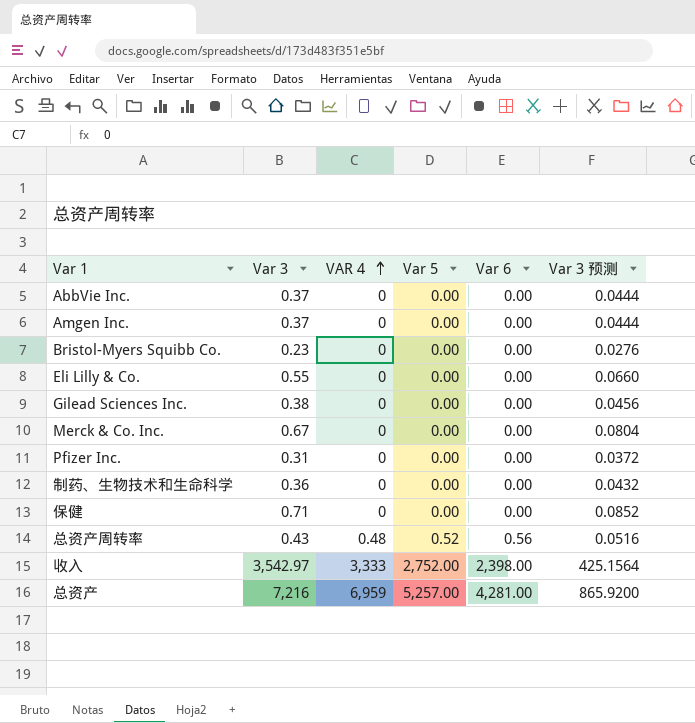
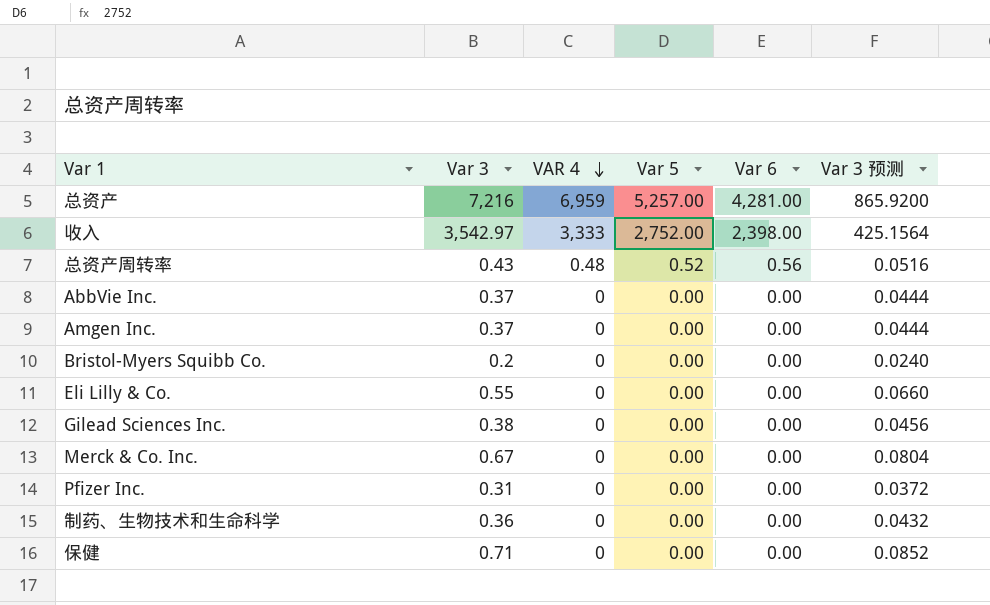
row order: VAR 4 ascending -> VAR 4 descending
Bristol-Myers Squibb Co. | Var 3: 0.23 -> 0.2
Bristol-Myers Squibb Co. | Var 3 预测: 0.0276 -> 0.0240

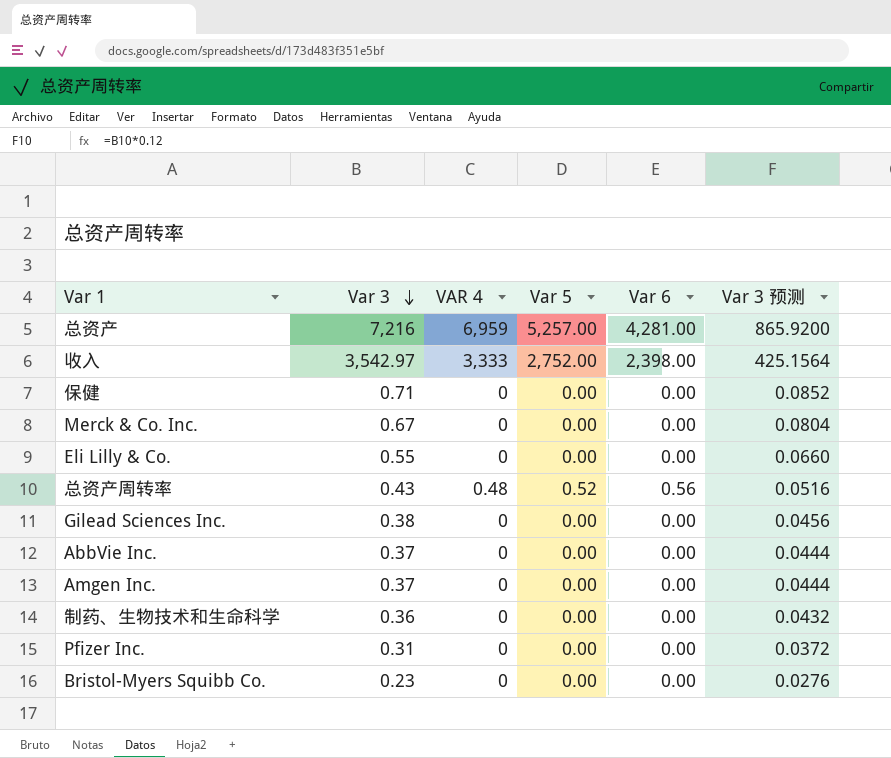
row order: VAR 4 descending -> Var 3 descending
Bristol-Myers Squibb Co. | Var 3: 0.2 -> 0.23
Bristol-Myers Squibb Co. | Var 3 预测: 0.0240 -> 0.0276

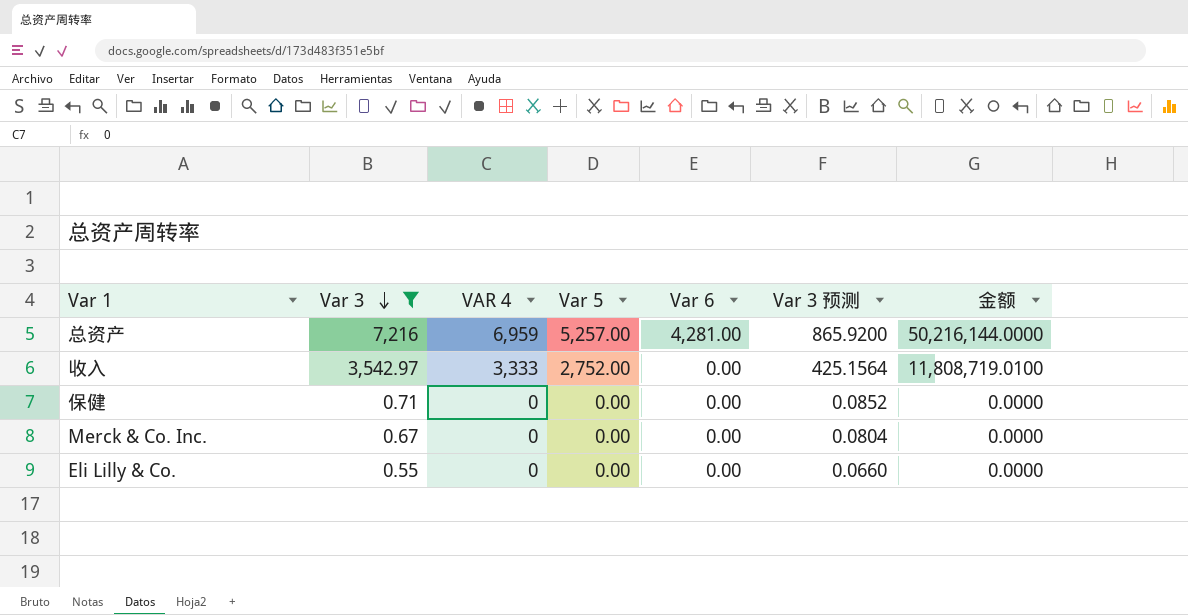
filter: none -> Var 3 >= 0.55
column 金额 | formula: none -> [Var 3] * [VAR 4]
收入 | Var 6: 2,398.00 -> 0.00

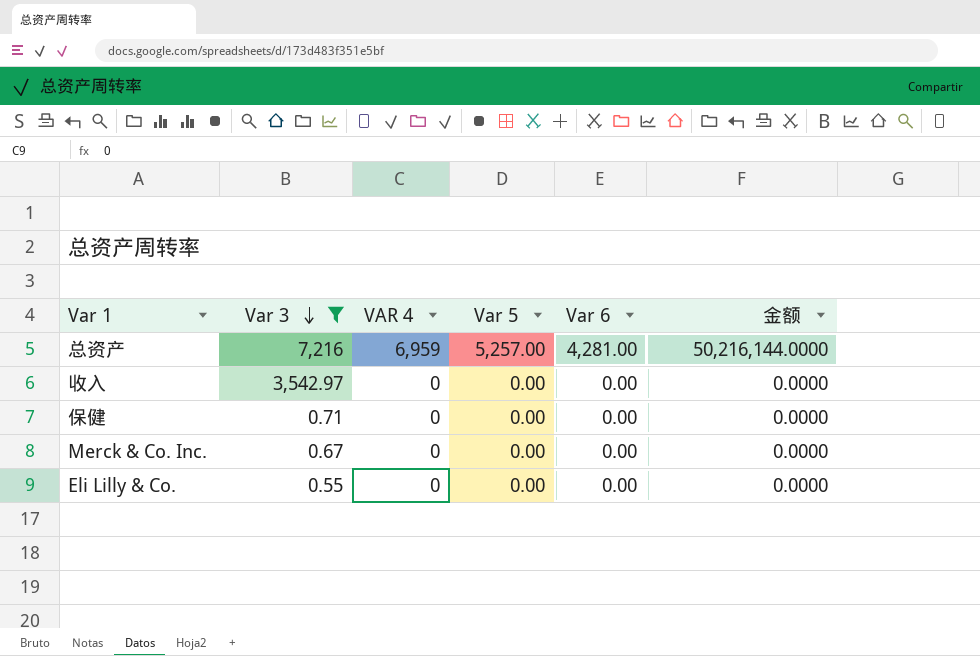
column Var 3 预测 | formula: [Var 3] * 0.12 -> none
收入 | VAR 4: 3,333 -> 0
收入 | Var 5: 2,752.00 -> 0.00
收入 | 金额: 11,808,719.0100 -> 0.0000

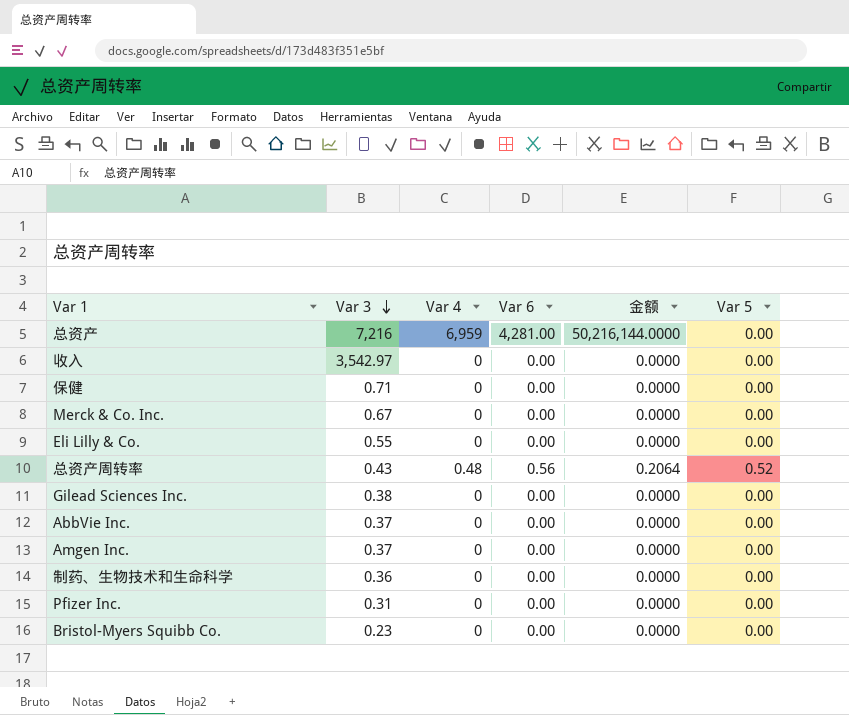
filter: Var 3 >= 0.55 -> none
column name: VAR 4 -> Var 4
column Var 5 | position: 4 -> 6
总资产 | Var 5: 5,257.00 -> 0.00

